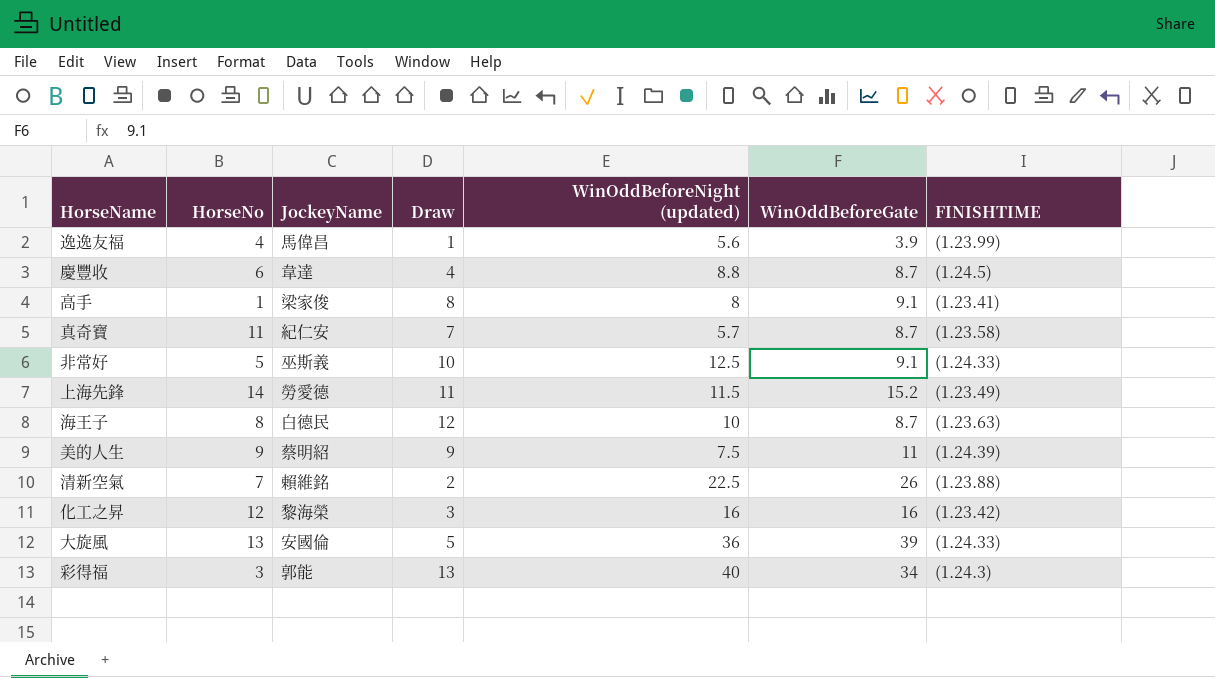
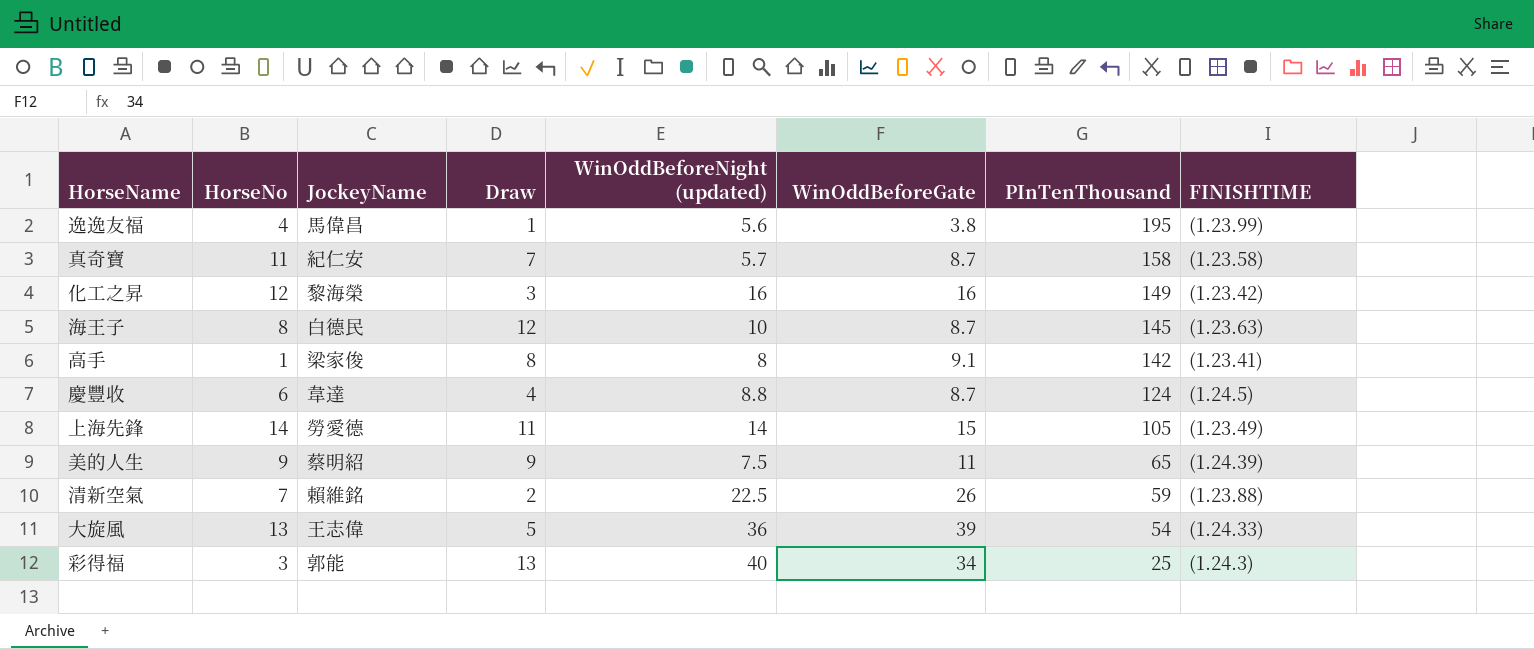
row order: none -> PInTenThousand descending
column PInTenThousand | position: none -> 7
row 非常好: 5 | 巫斯義 | 10 | 12.5 | 9.1 | (1.24.33) -> none
逸逸友福 | WinOddBeforeGate: 3.9 -> 3.8
上海先鋒 | WinOddBeforeNight (updated): 11.5 -> 14
上海先鋒 | WinOddBeforeGate: 15.2 -> 15
大旋風 | JockeyName: 安國倫 -> 王志偉

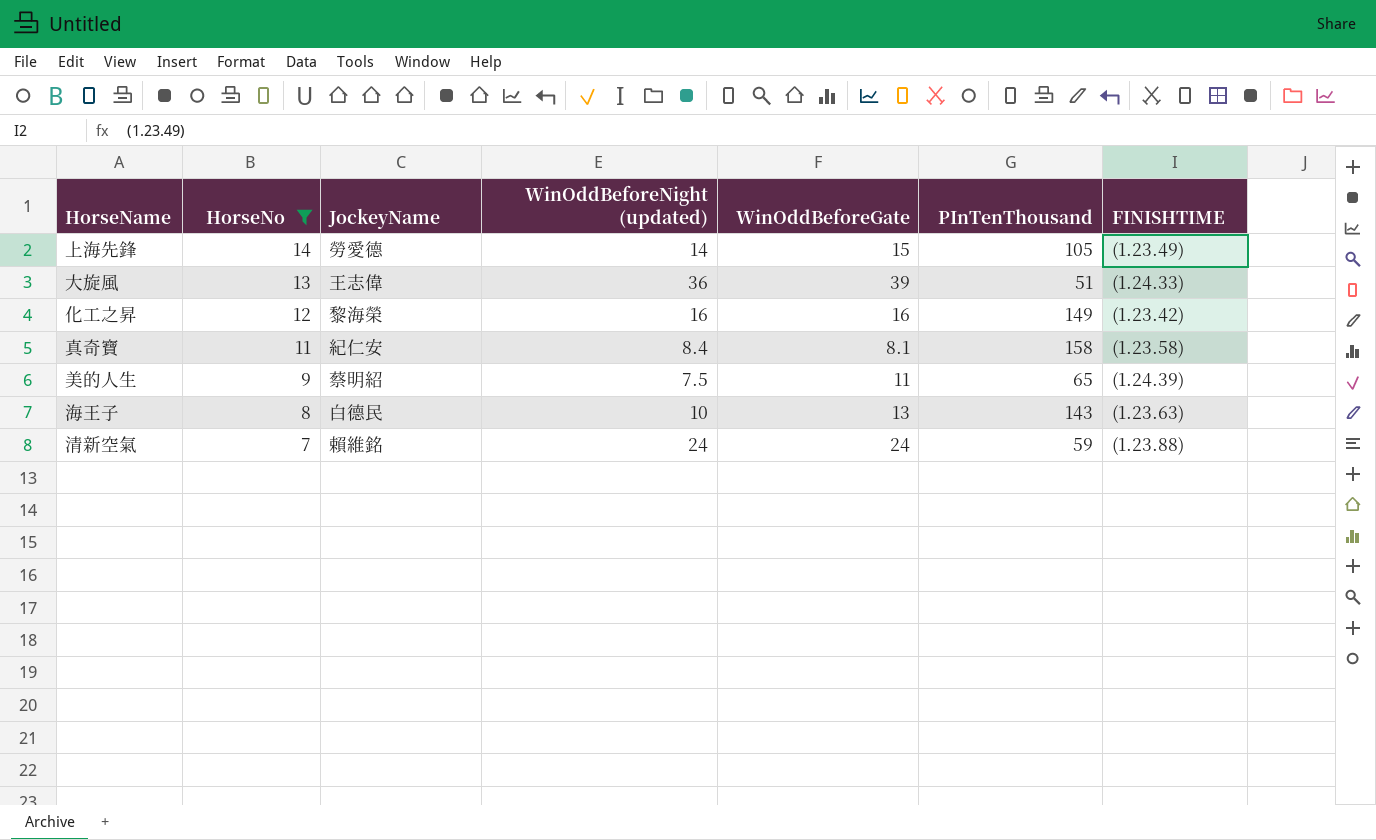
filter: none -> HorseNo >= 7
row order: PInTenThousand descending -> HorseNo descending
column Draw | position: 4 -> none
大旋風 | PInTenThousand: 54 -> 51
真奇寶 | WinOddBeforeNight (updated): 5.7 -> 8.4
真奇寶 | WinOddBeforeGate: 8.7 -> 8.1
海王子 | WinOddBeforeGate: 8.7 -> 13
海王子 | PInTenThousand: 145 -> 143
清新空氣 | WinOddBeforeNight (updated): 22.5 -> 24
清新空氣 | WinOddBeforeGate: 26 -> 24

